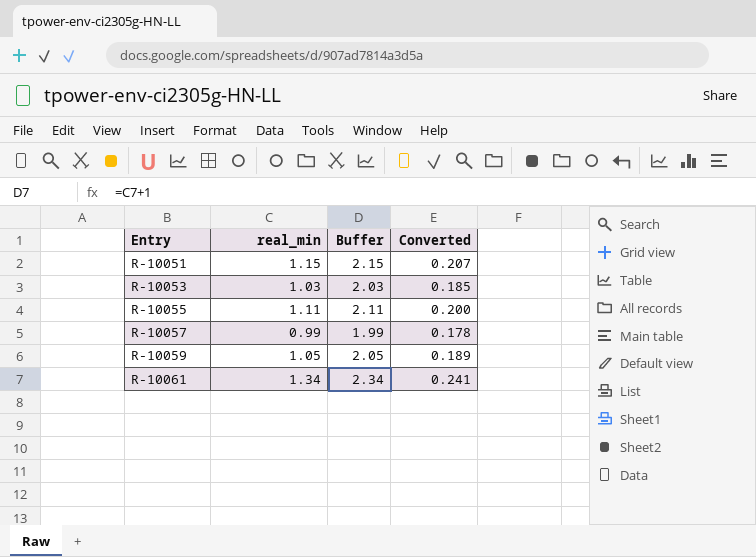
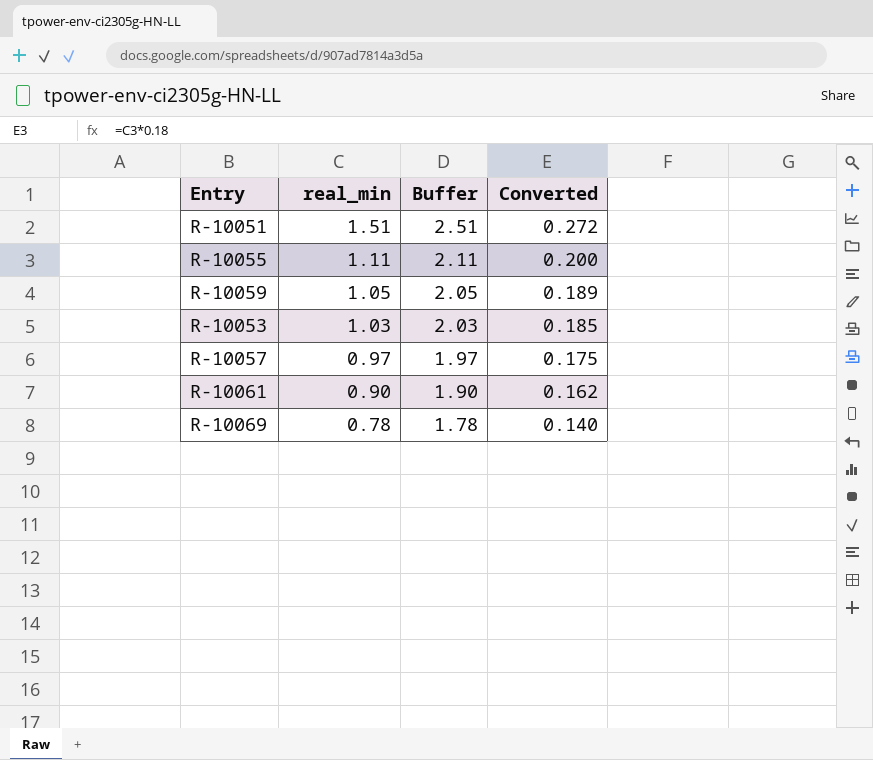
row order: Entry ascending -> real_min descending
R-10051 | real_min: 1.15 -> 1.51
R-10051 | Buffer: 2.15 -> 2.51
R-10051 | Converted: 0.207 -> 0.272
R-10057 | real_min: 0.99 -> 0.97
R-10057 | Buffer: 1.99 -> 1.97
R-10057 | Converted: 0.178 -> 0.175
R-10061 | real_min: 1.34 -> 0.90
R-10061 | Buffer: 2.34 -> 1.90
R-10061 | Converted: 0.241 -> 0.162
row R-10069: none -> 0.78 | 1.78 | 0.140

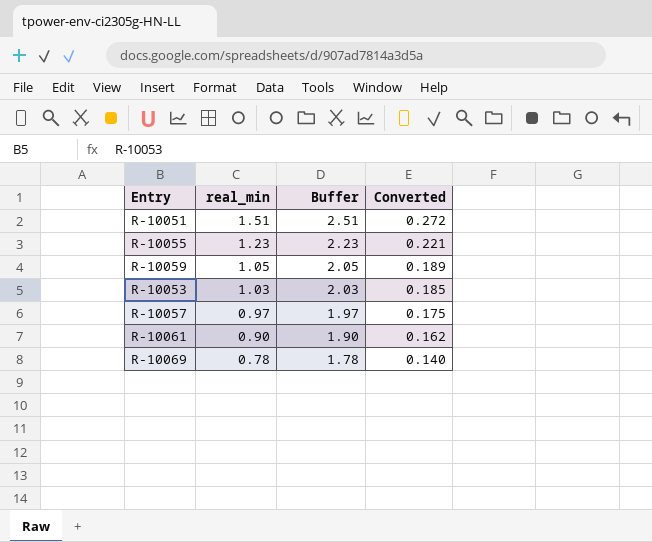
R-10055 | real_min: 1.11 -> 1.23
R-10055 | Buffer: 2.11 -> 2.23
R-10055 | Converted: 0.200 -> 0.221

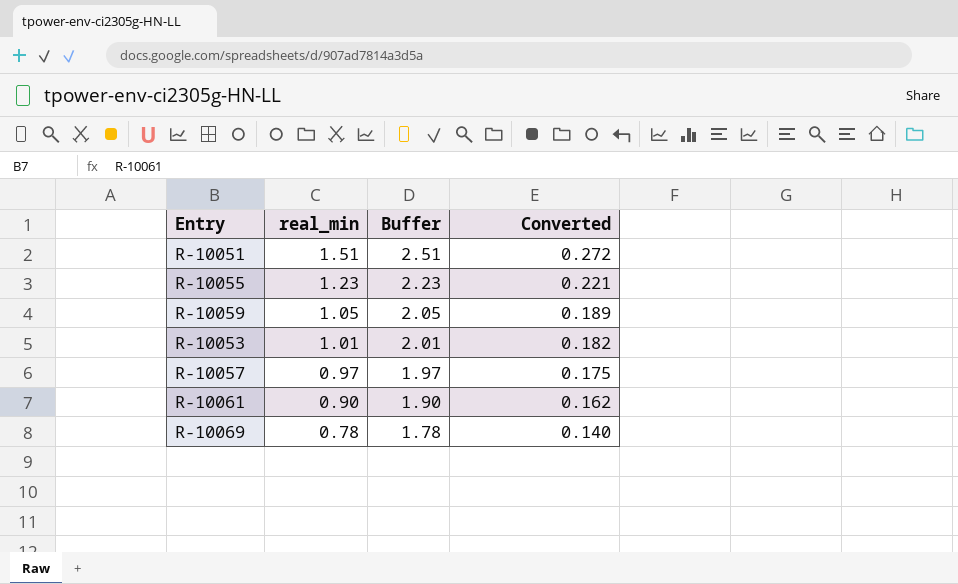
R-10053 | real_min: 1.03 -> 1.01
R-10053 | Buffer: 2.03 -> 2.01
R-10053 | Converted: 0.185 -> 0.182

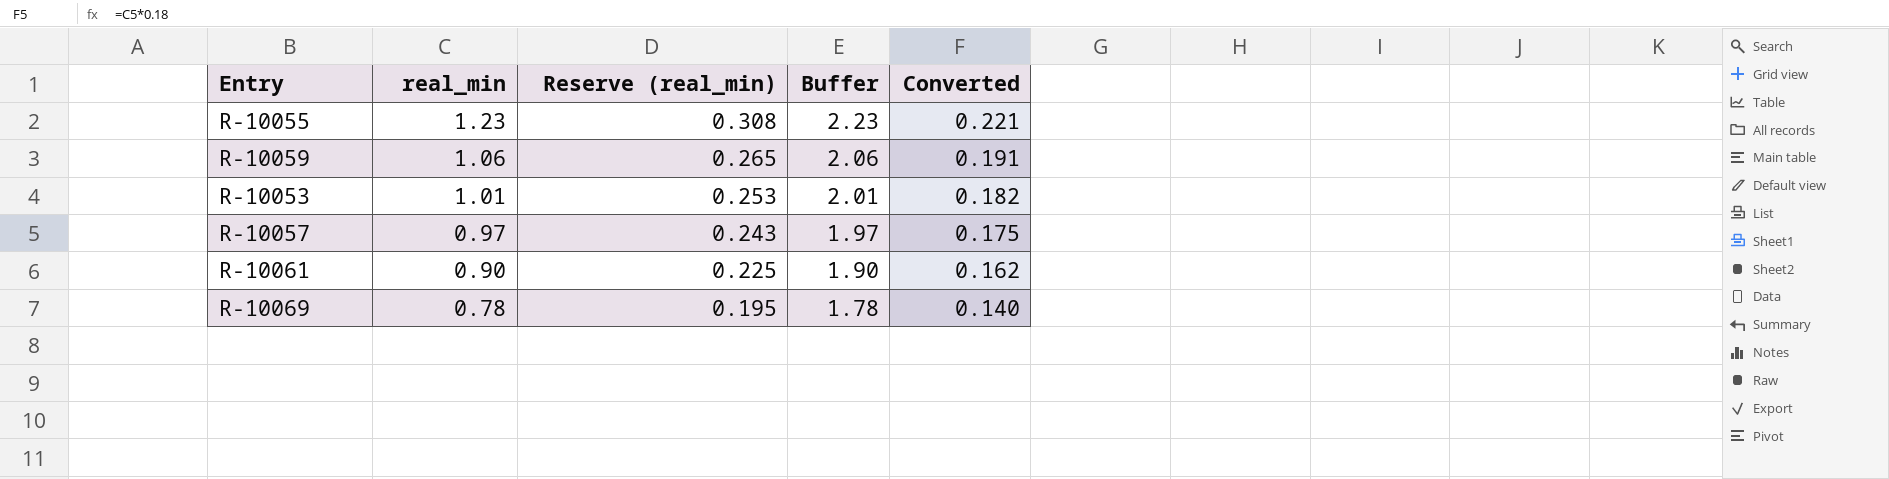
column Reserve (real_min) | formula: none -> [real_min] * 0.25
row R-10051: 1.51 | 2.51 | 0.272 -> none
R-10059 | real_min: 1.05 -> 1.06
R-10059 | Buffer: 2.05 -> 2.06
R-10059 | Converted: 0.189 -> 0.191

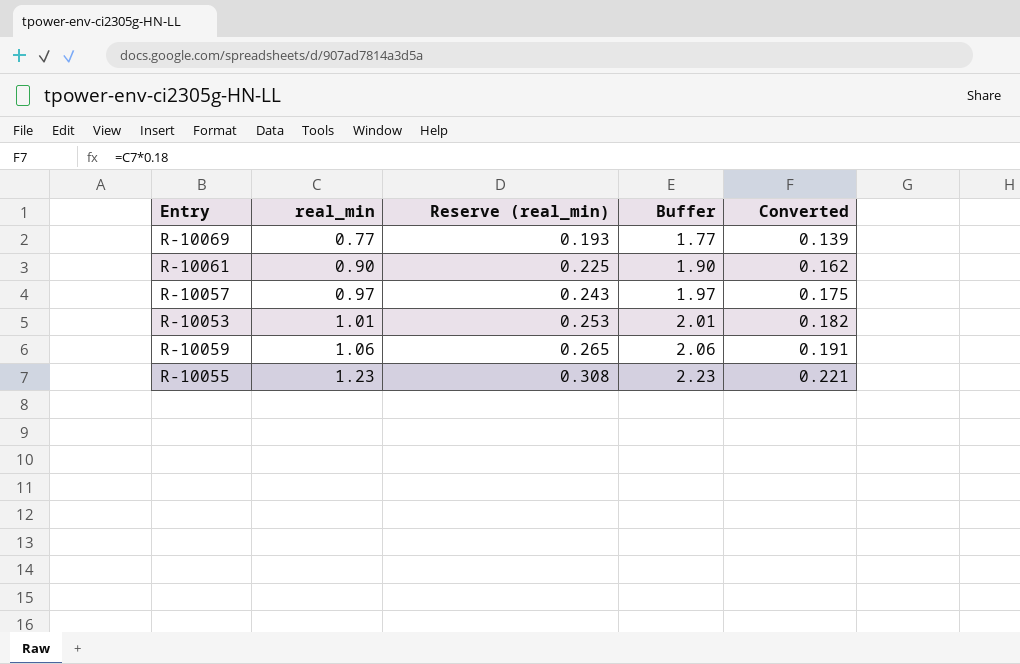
row order: real_min descending -> real_min ascending
R-10069 | real_min: 0.78 -> 0.77
R-10069 | Reserve (real_min): 0.195 -> 0.193
R-10069 | Buffer: 1.78 -> 1.77
R-10069 | Converted: 0.140 -> 0.139

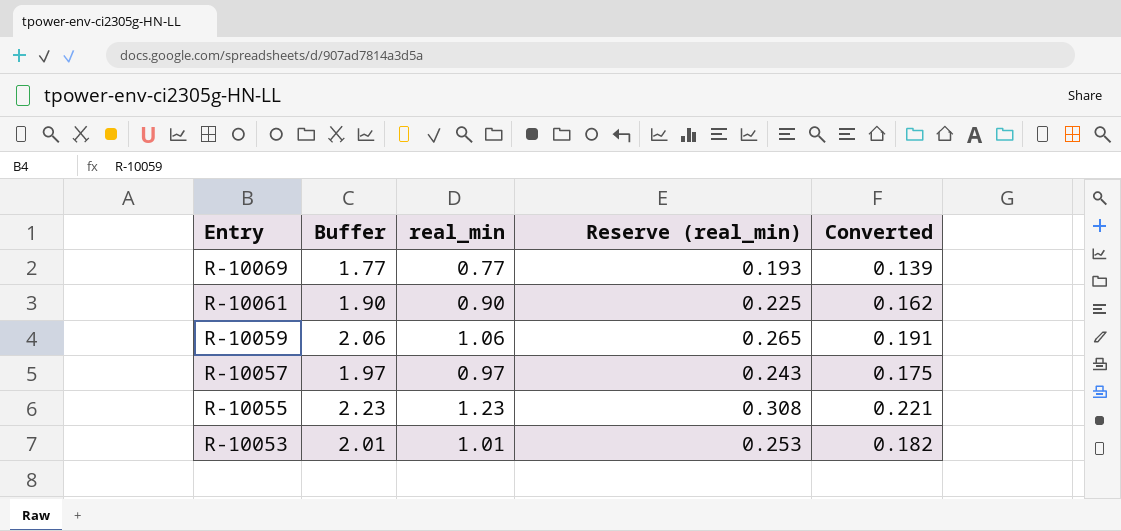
row order: real_min ascending -> Entry descending
column Buffer | position: 4 -> 2

